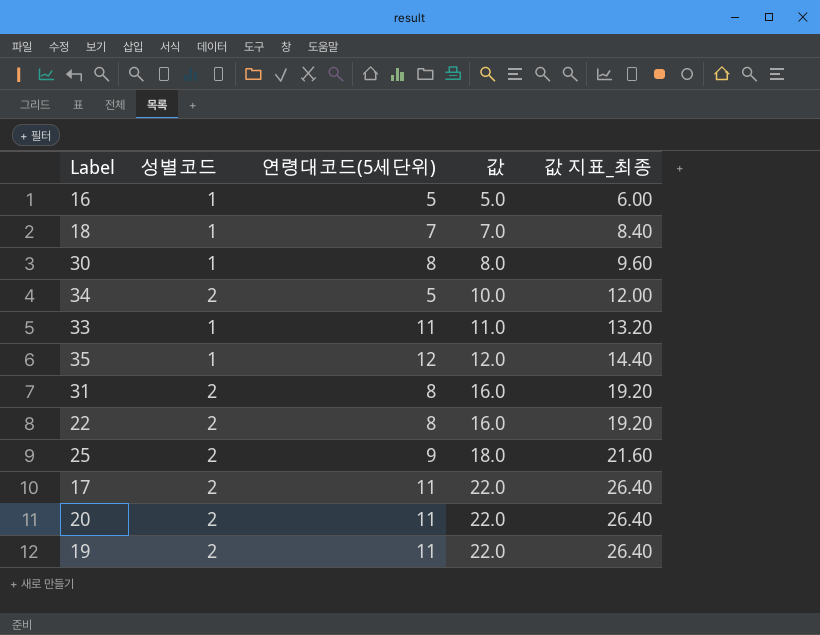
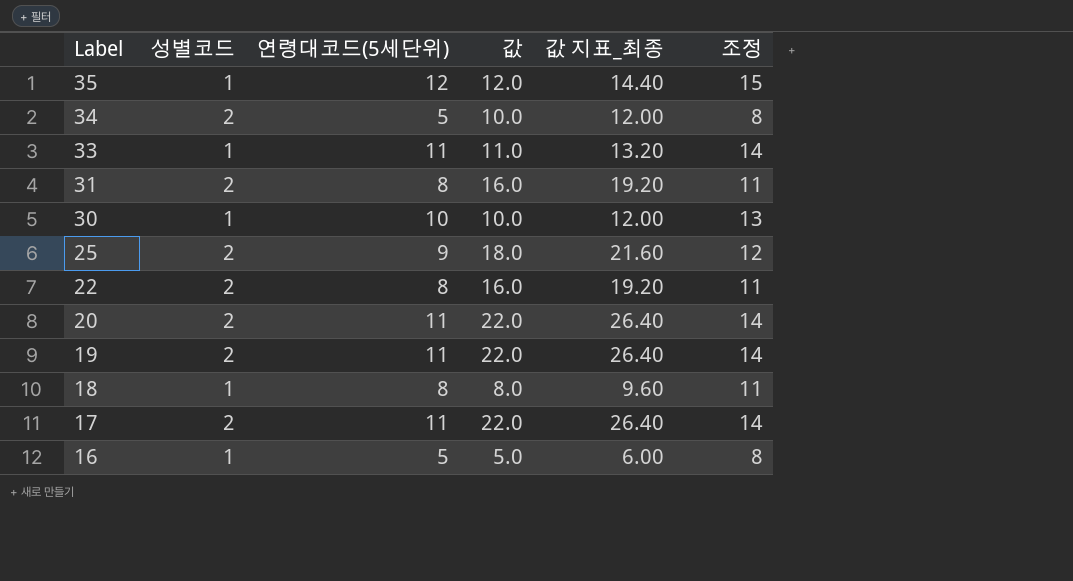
row order: 값 ascending -> Label descending
column 조정 | formula: none -> [연령대코드(5세단위)] + 3
30 | 연령대코드(5세단위): 8 -> 10
30 | 값: 8.0 -> 10.0
30 | 값 지표_최종: 9.60 -> 12.00
18 | 연령대코드(5세단위): 7 -> 8
18 | 값: 7.0 -> 8.0
18 | 값 지표_최종: 8.40 -> 9.60

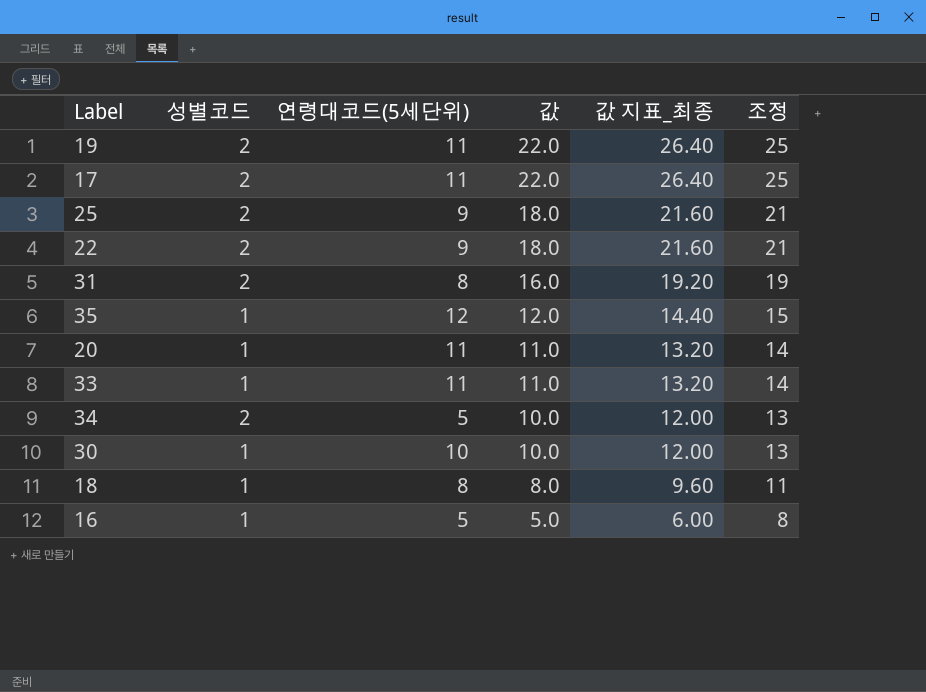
row order: Label descending -> 값 descending
column 조정 | formula: [연령대코드(5세단위)] + 3 -> [값] + 3
22 | 연령대코드(5세단위): 8 -> 9
22 | 값: 16.0 -> 18.0
22 | 값 지표_최종: 19.20 -> 21.60
20 | 성별코드: 2 -> 1
20 | 값: 22.0 -> 11.0
20 | 값 지표_최종: 26.40 -> 13.20

